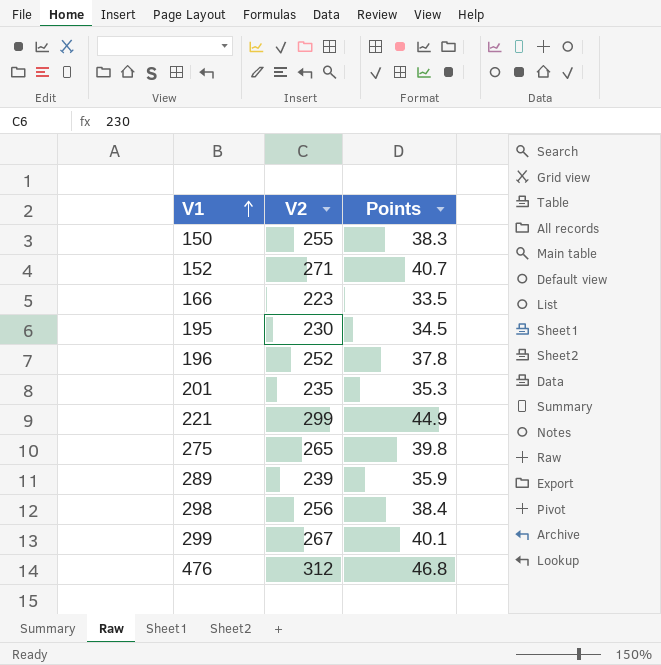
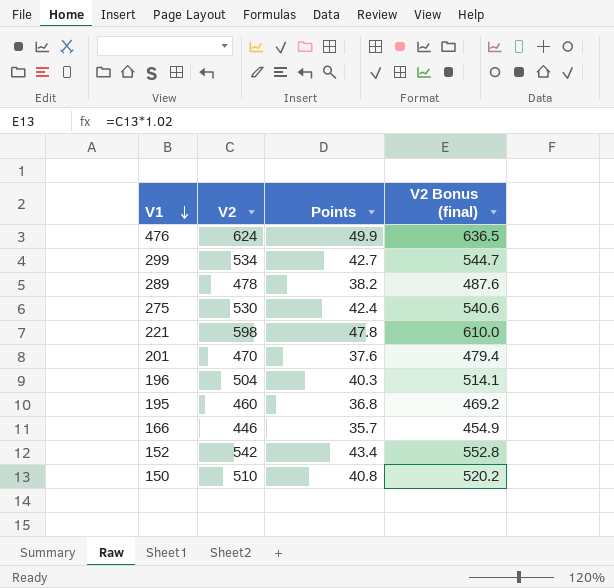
row order: V1 ascending -> V1 descending
column Points | formula: [V2] * 0.15 -> [V2] * 0.08
column V2 Bonus (final) | formula: none -> [V2] * 1.02
row 298: 256 | 38.4 -> none
476 | V2: 312 -> 624
299 | V2: 267 -> 534
289 | V2: 239 -> 478
275 | V2: 265 -> 530
221 | V2: 299 -> 598
201 | V2: 235 -> 470
196 | V2: 252 -> 504
195 | V2: 230 -> 460
166 | V2: 223 -> 446
152 | V2: 271 -> 542
150 | V2: 255 -> 510

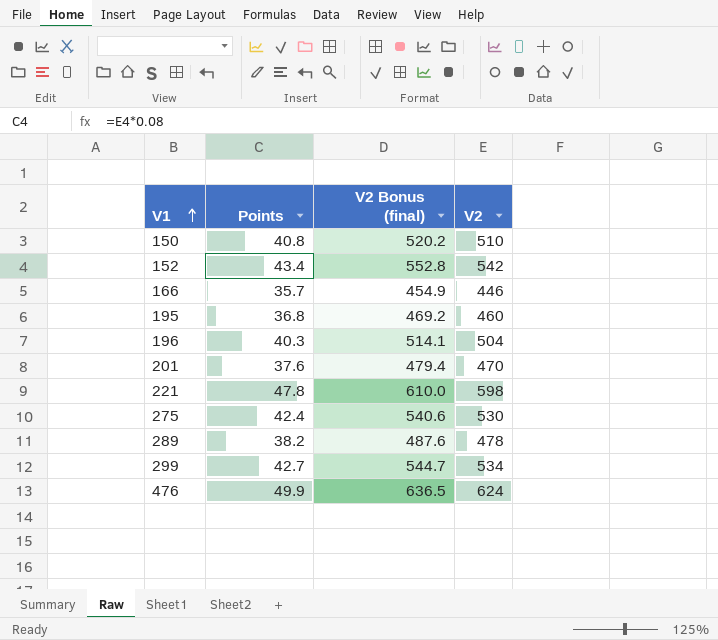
row order: V1 descending -> V1 ascending
column V2 | position: 2 -> 4

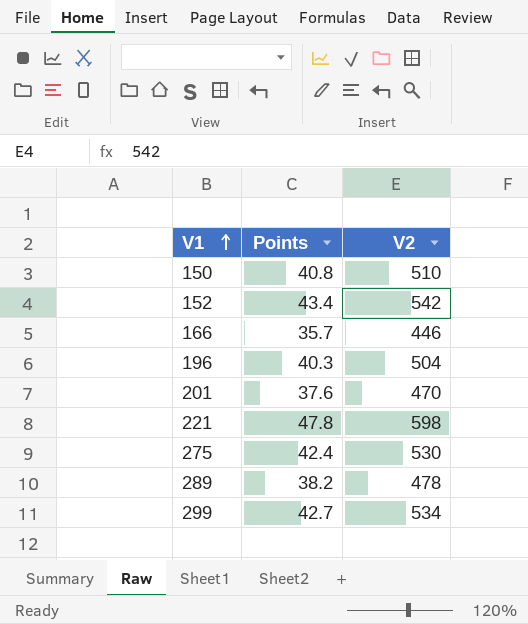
column V2 Bonus (final) | formula: [V2] * 1.02 -> none
row 195: 36.8 | 469.2 | 460 -> none
row 476: 49.9 | 636.5 | 624 -> none

